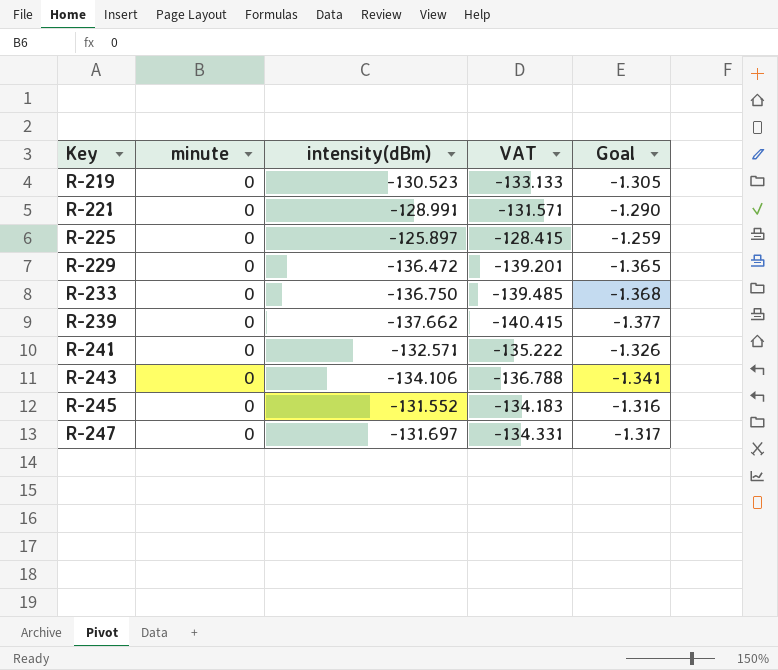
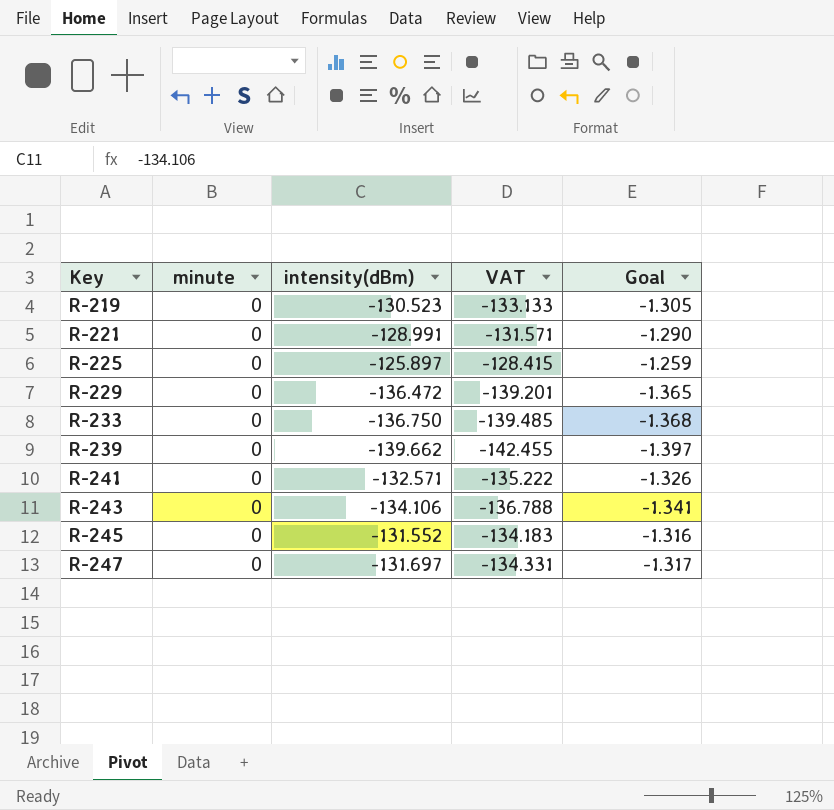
R-239 | intensity(dBm): -137.662 -> -139.662
R-239 | VAT: -140.415 -> -142.455
R-239 | Goal: -1.377 -> -1.397

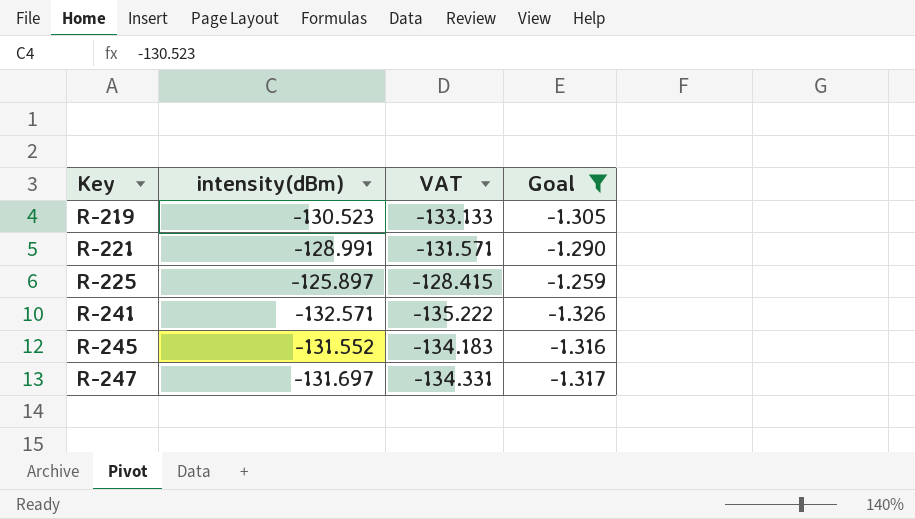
filter: none -> Goal >= -1.326
column minute | position: 2 -> none

